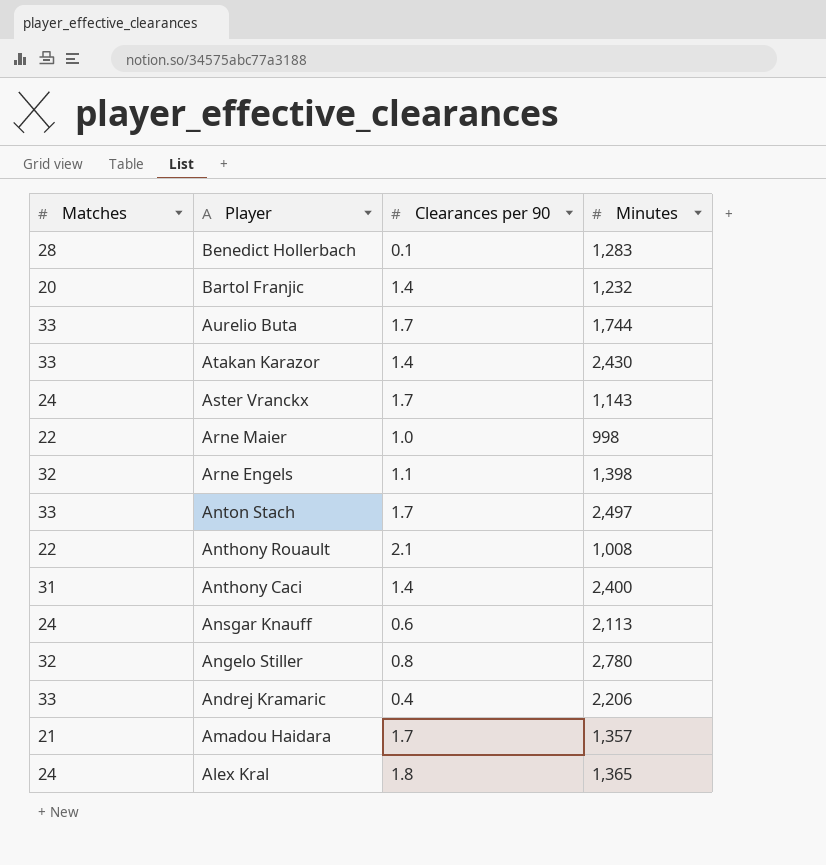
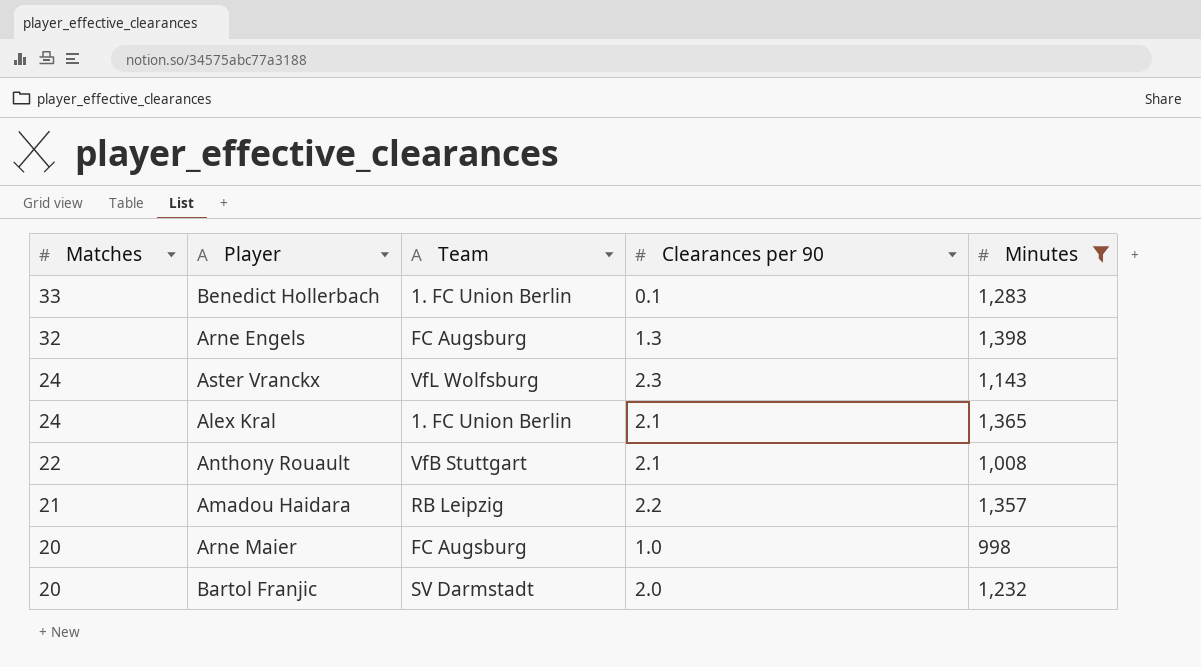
filter: none -> Minutes <= 1,398
row order: Player descending -> Matches descending
column Team | position: none -> 3
Benedict Hollerbach | Matches: 28 -> 33
Arne Engels | Clearances per 90: 1.1 -> 1.3
Aster Vranckx | Clearances per 90: 1.7 -> 2.3
Alex Kral | Clearances per 90: 1.8 -> 2.1
Amadou Haidara | Clearances per 90: 1.7 -> 2.2
Arne Maier | Matches: 22 -> 20
Bartol Franjic | Clearances per 90: 1.4 -> 2.0

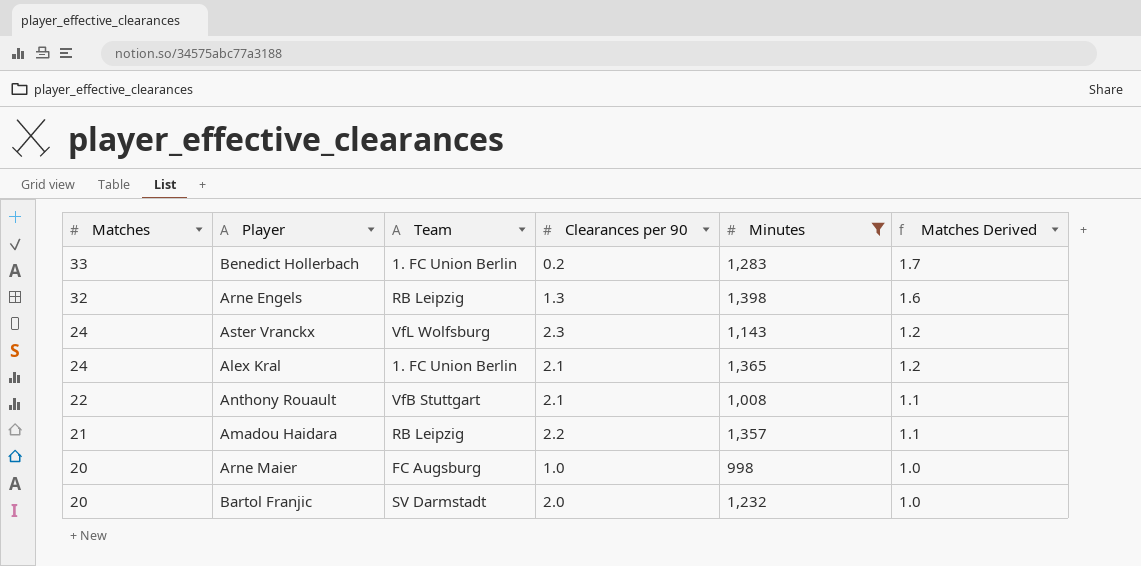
column Matches Derived | formula: none -> [Matches] * 0.05
Benedict Hollerbach | Clearances per 90: 0.1 -> 0.2
Arne Engels | Team: FC Augsburg -> RB Leipzig

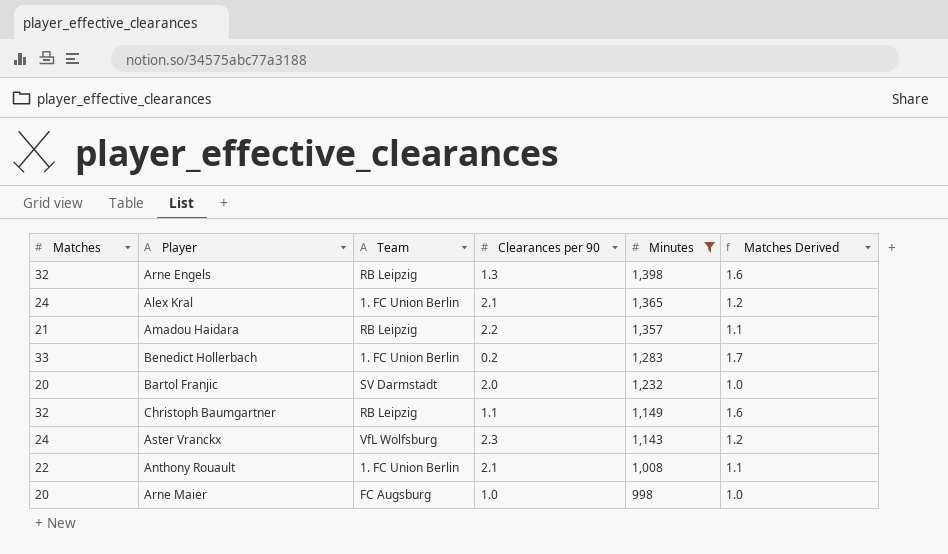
row order: Matches descending -> Minutes descending
row Christoph Baumgartner: none -> 32 | RB Leipzig | 1.1 | 1,149 | 1.6
Anthony Rouault | Team: VfB Stuttgart -> 1. FC Union Berlin

